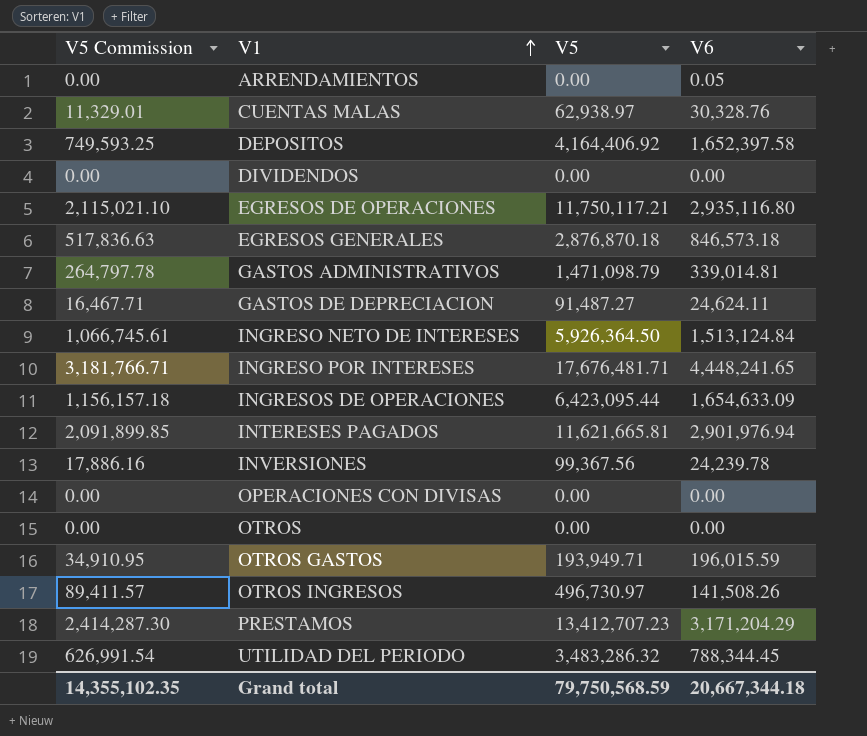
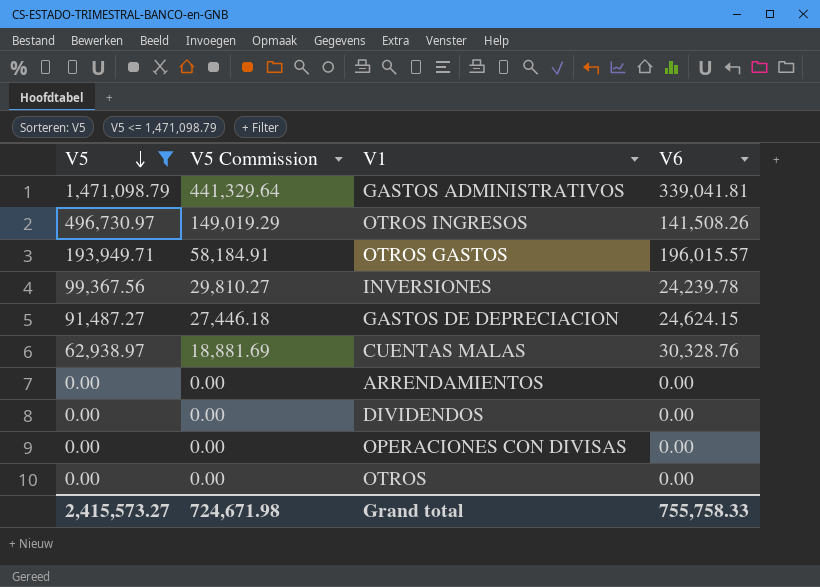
filter: none -> V5 <= 1,471,098.79
row order: V1 ascending -> V5 descending
column V5 | position: 3 -> 1
column V5 Commission | formula: [V5] * 0.18 -> [V5] * 0.3
GASTOS ADMINISTRATIVOS | V6: 339,014.81 -> 339,041.81
OTROS GASTOS | V6: 196,015.59 -> 196,015.57
GASTOS DE DEPRECIACION | V6: 24,624.11 -> 24,624.15
ARRENDAMIENTOS | V6: 0.05 -> 0.00
Grand total | V5: 79,750,568.59 -> 2,415,573.27
Grand total | V5 Commission: 14,355,102.35 -> 724,671.98
Grand total | V6: 20,667,344.18 -> 755,758.33

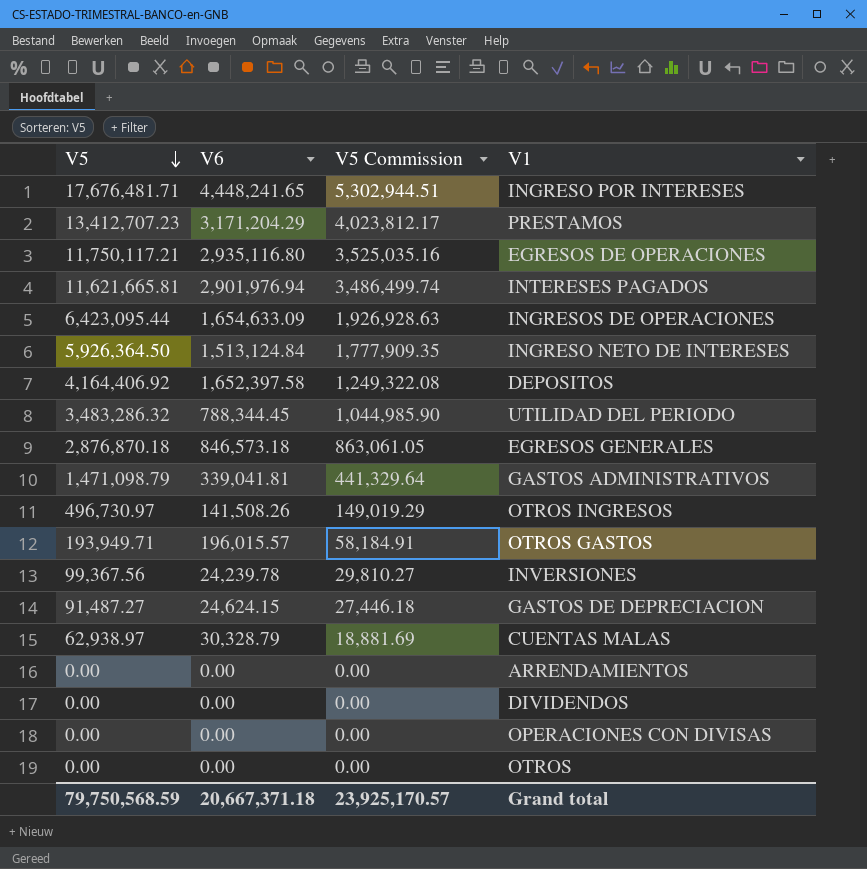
filter: V5 <= 1,471,098.79 -> none
column V6 | position: 4 -> 2
CUENTAS MALAS | V6: 30,328.76 -> 30,328.79
Grand total | V5: 2,415,573.27 -> 79,750,568.59
Grand total | V6: 755,758.33 -> 20,667,371.18
Grand total | V5 Commission: 724,671.98 -> 23,925,170.57

